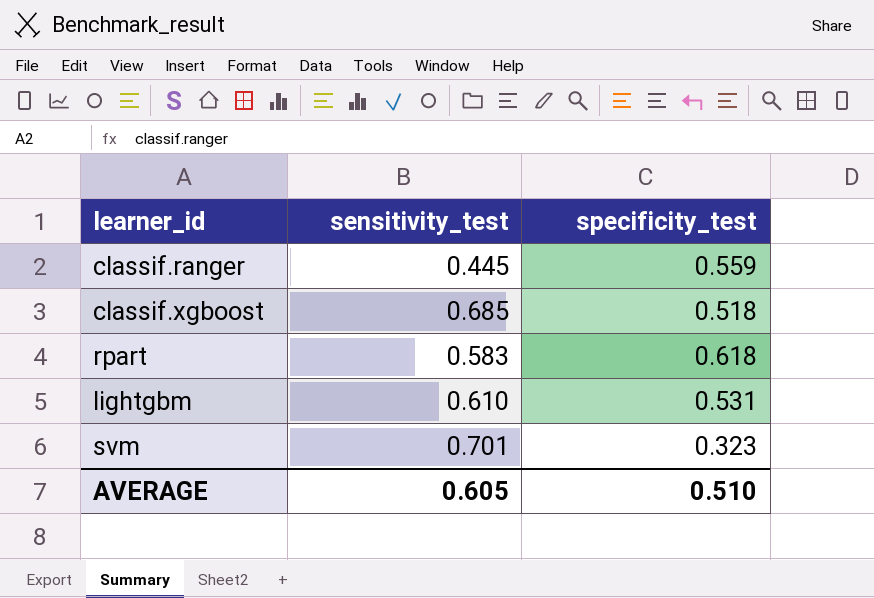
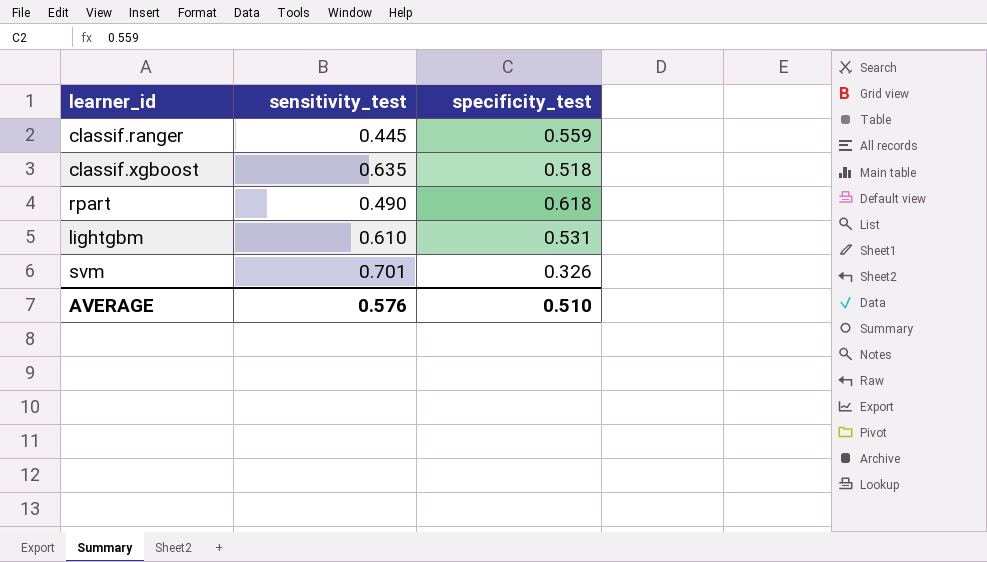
classif.xgboost | sensitivity_test: 0.685 -> 0.635
rpart | sensitivity_test: 0.583 -> 0.490
svm | specificity_test: 0.323 -> 0.326
AVERAGE | sensitivity_test: 0.605 -> 0.576

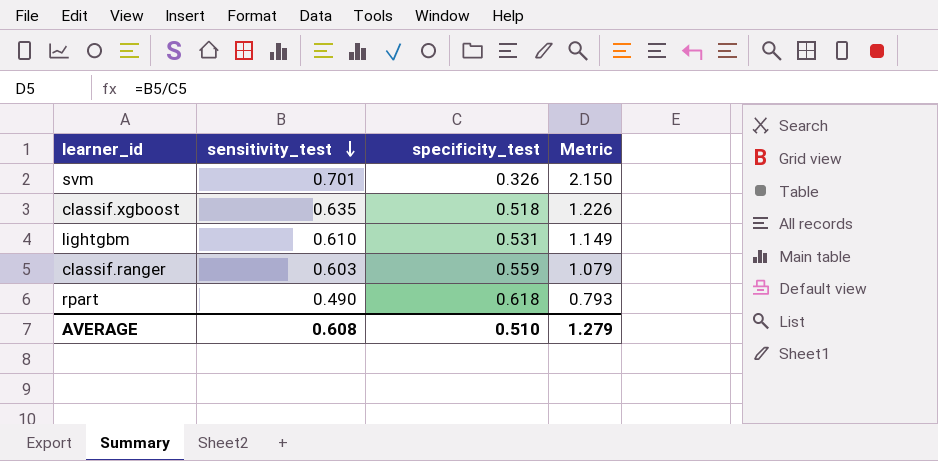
row order: none -> sensitivity_test descending
column Metric | formula: none -> [sensitivity_test] / [specificity_test]
classif.ranger | sensitivity_test: 0.445 -> 0.603
AVERAGE | sensitivity_test: 0.576 -> 0.608

